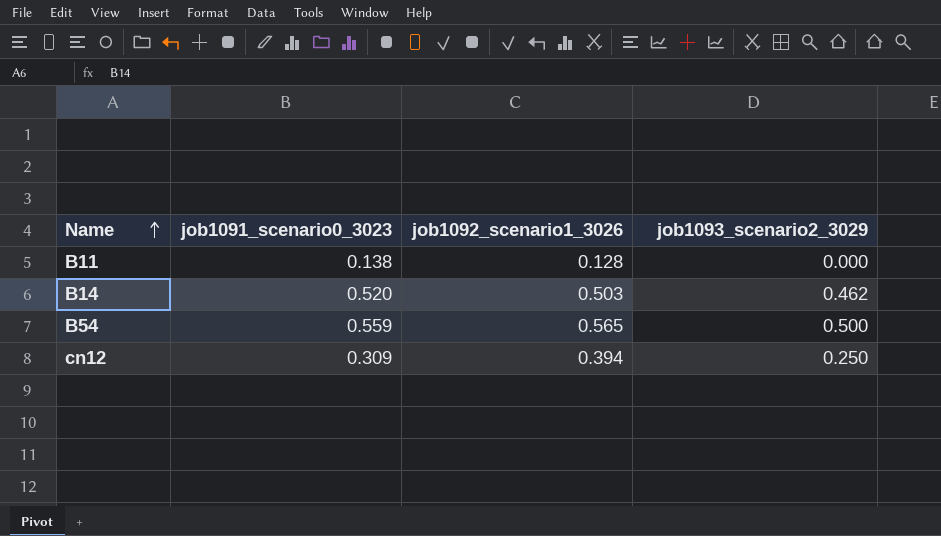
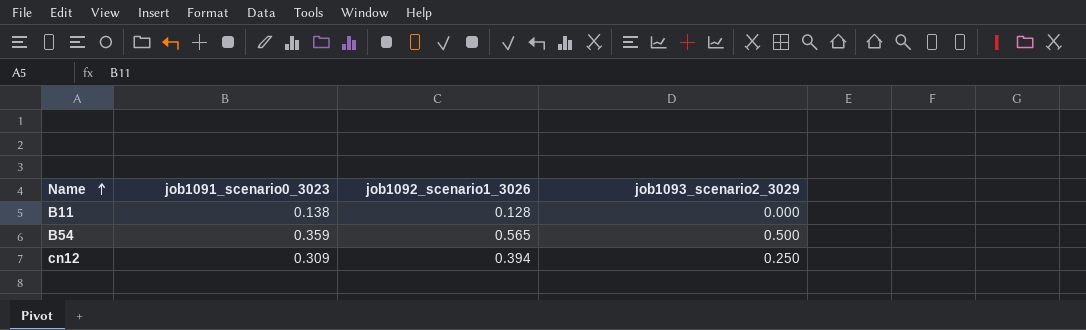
row B14: 0.520 | 0.503 | 0.462 -> none
B54 | job1091_scenario0_3023: 0.559 -> 0.359

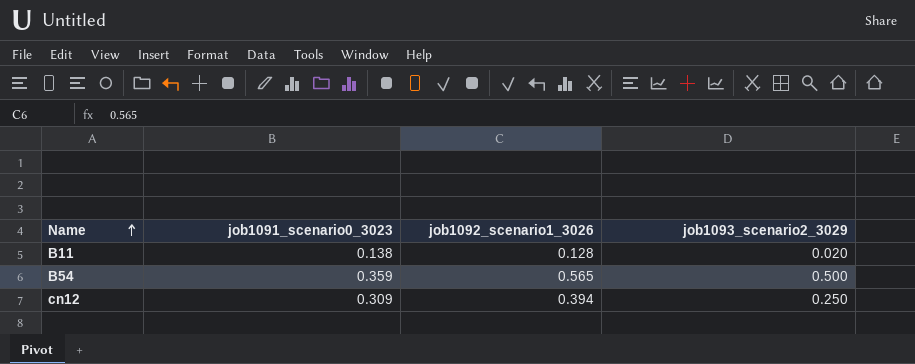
B11 | job1093_scenario2_3029: 0.000 -> 0.020

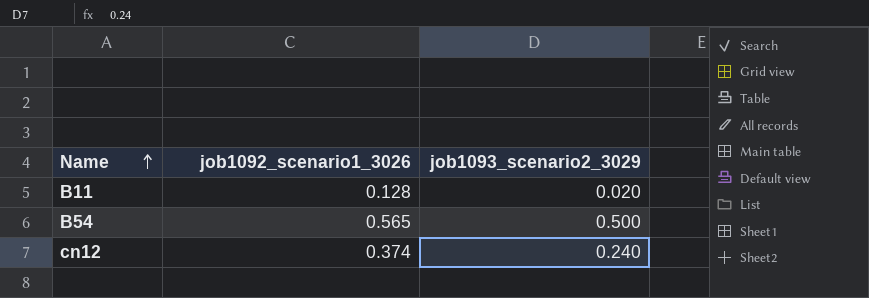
column job1091_scenario0_3023 | position: 2 -> none
cn12 | job1092_scenario1_3026: 0.394 -> 0.374
cn12 | job1093_scenario2_3029: 0.250 -> 0.240

